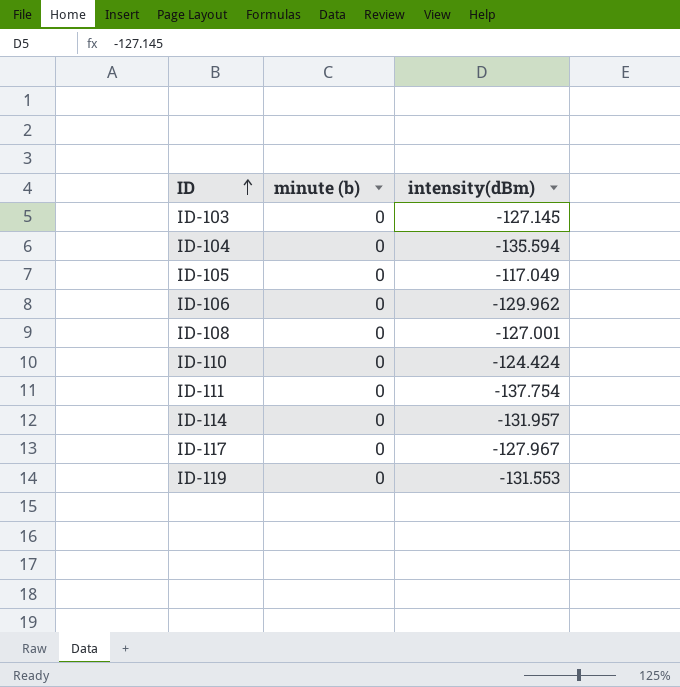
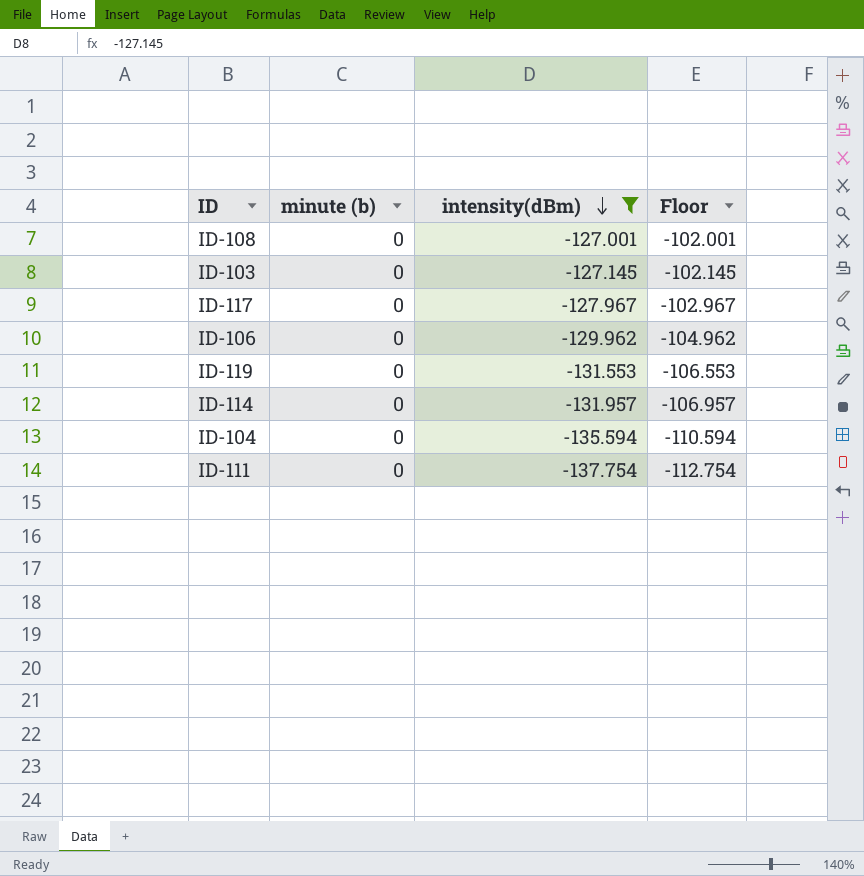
filter: none -> intensity(dBm) <= -127.001
row order: ID ascending -> intensity(dBm) descending
column Floor | formula: none -> [intensity(dBm)] + 25

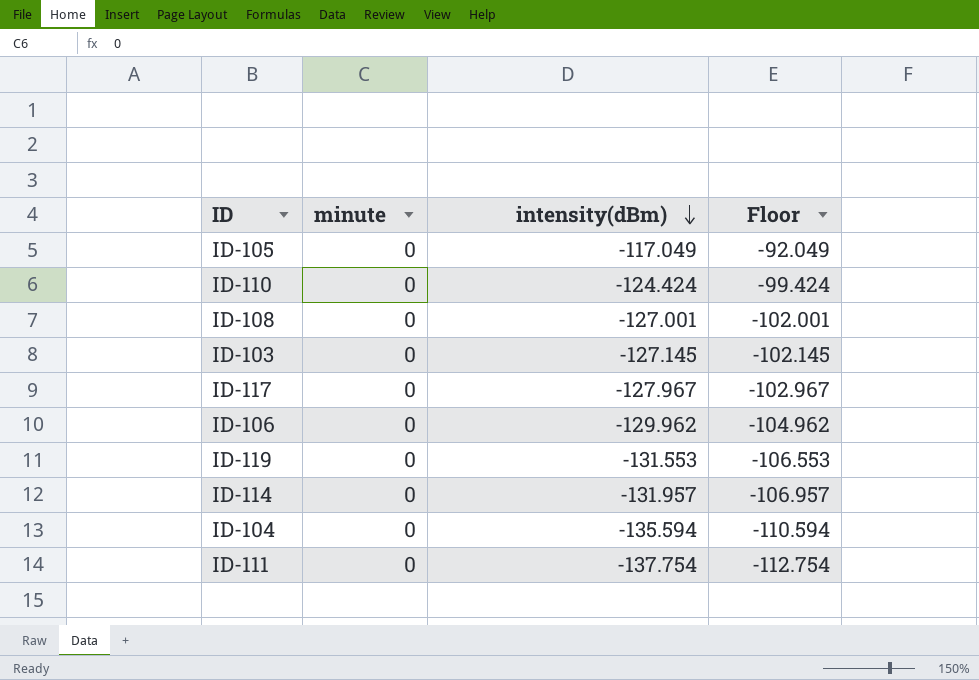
filter: intensity(dBm) <= -127.001 -> none
column name: minute (b) -> minute

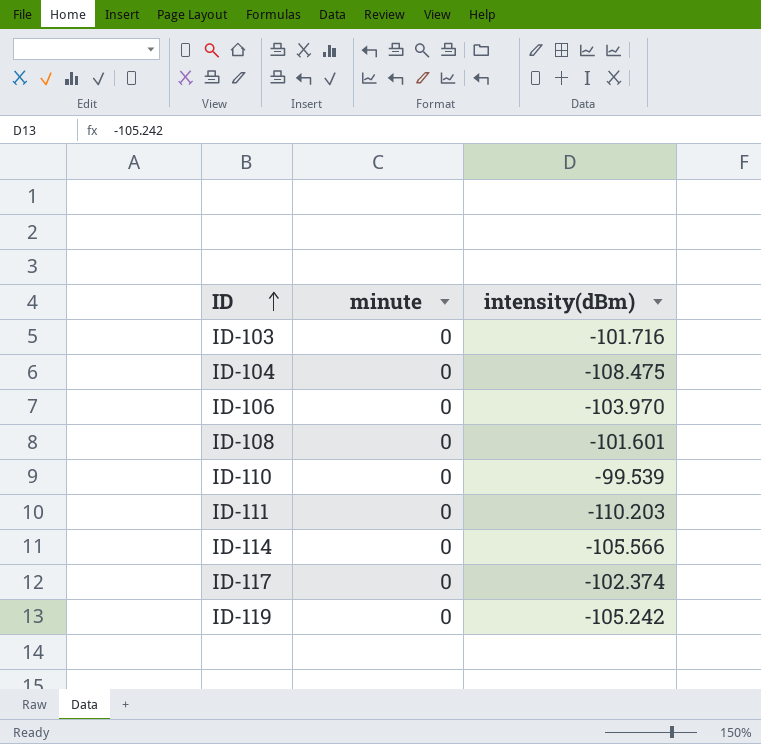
row order: intensity(dBm) descending -> ID ascending
column Floor | formula: [intensity(dBm)] + 25 -> none
row ID-105: 0 | -117.049 | -92.049 -> none
ID-103 | intensity(dBm): -127.145 -> -101.716
ID-104 | intensity(dBm): -135.594 -> -108.475
ID-106 | intensity(dBm): -129.962 -> -103.970
ID-108 | intensity(dBm): -127.001 -> -101.601
ID-110 | intensity(dBm): -124.424 -> -99.539
ID-111 | intensity(dBm): -137.754 -> -110.203
ID-114 | intensity(dBm): -131.957 -> -105.566
ID-117 | intensity(dBm): -127.967 -> -102.374
ID-119 | intensity(dBm): -131.553 -> -105.242

